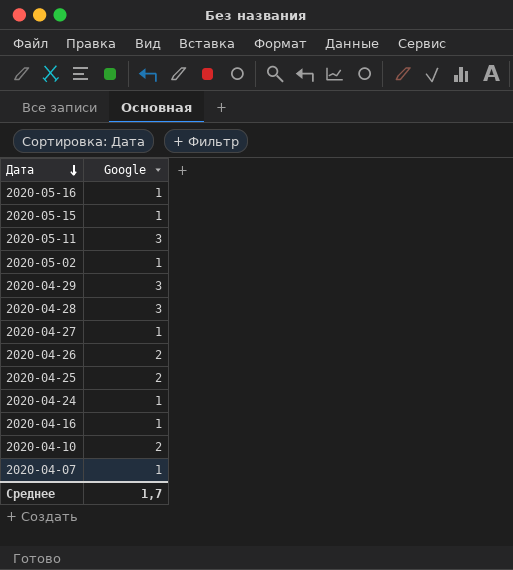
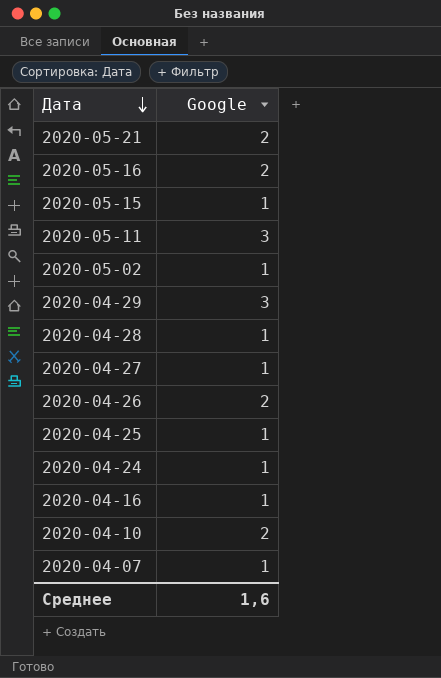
row 2020-05-21: none -> 2
2020-05-16 | Google: 1 -> 2
2020-04-28 | Google: 3 -> 1
2020-04-25 | Google: 2 -> 1
Среднее | Google: 1,7 -> 1,6

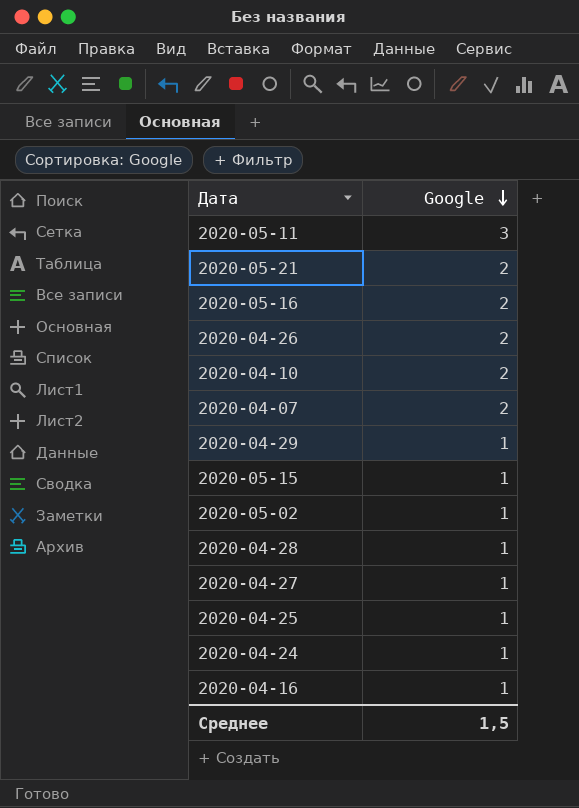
row order: Дата descending -> Google descending
2020-04-07 | Google: 1 -> 2
2020-04-29 | Google: 3 -> 1
Среднее | Google: 1,6 -> 1,5

